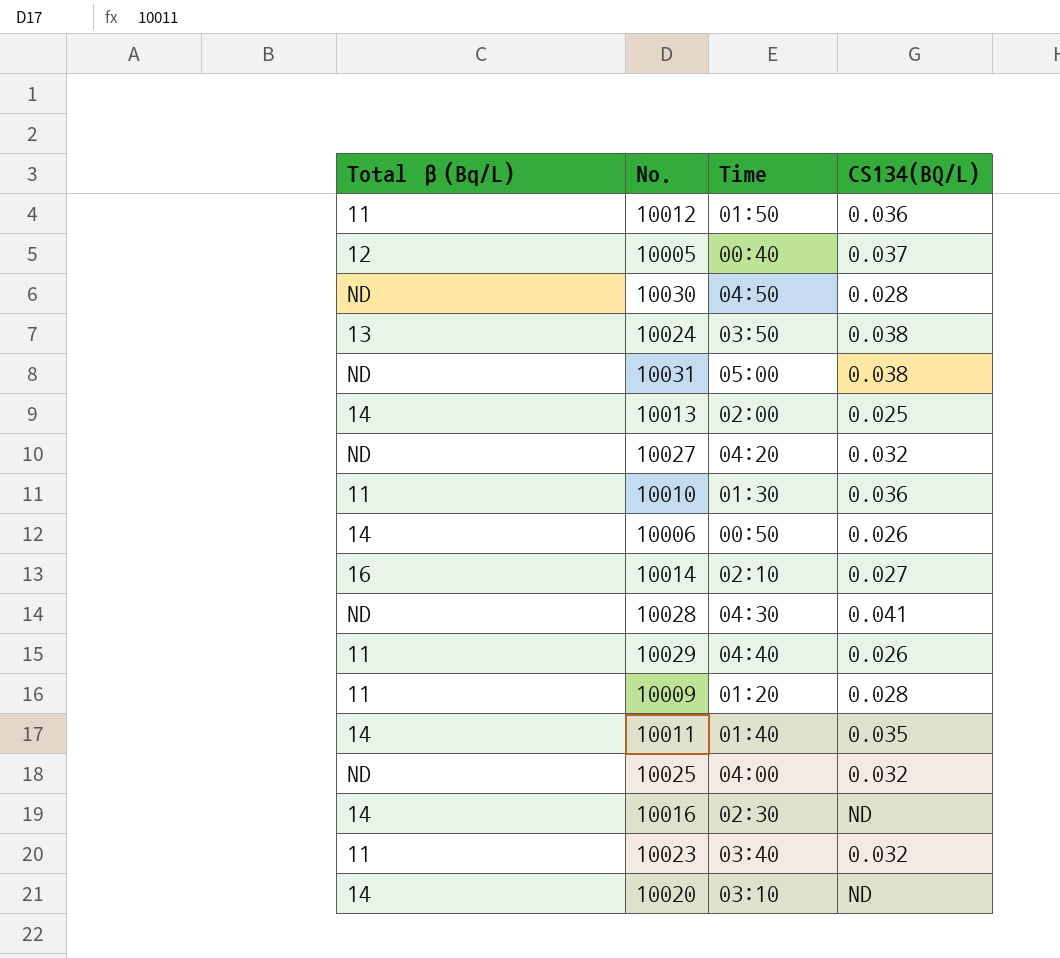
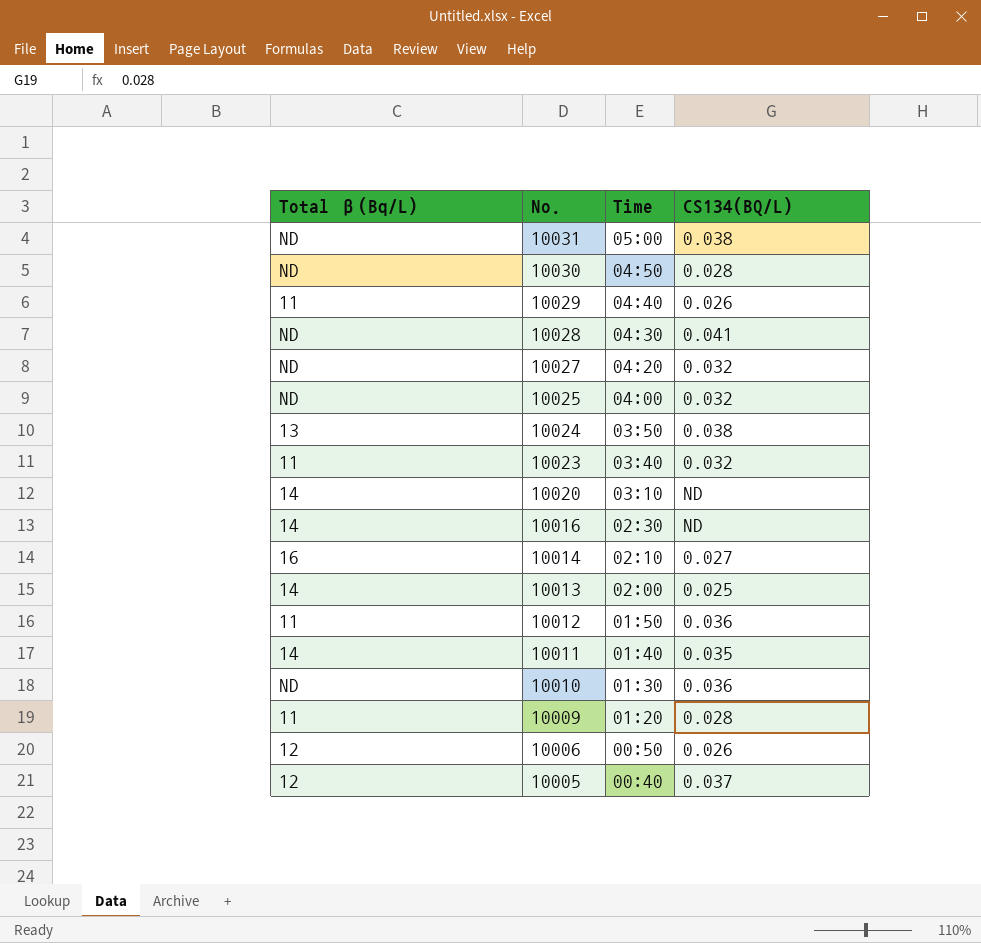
row order: none -> No. descending
10010 | Total β(Bq/L): 11 -> ND
10006 | Total β(Bq/L): 14 -> 12

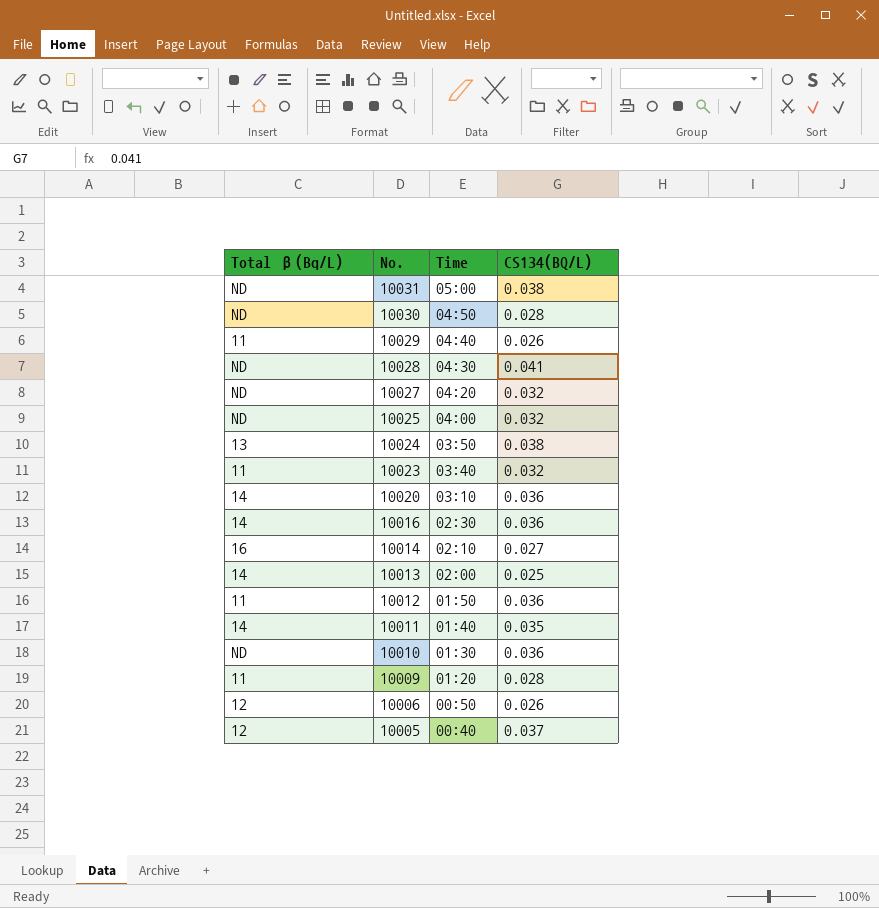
10020 | CS134(BQ/L): ND -> 0.036
10016 | CS134(BQ/L): ND -> 0.036

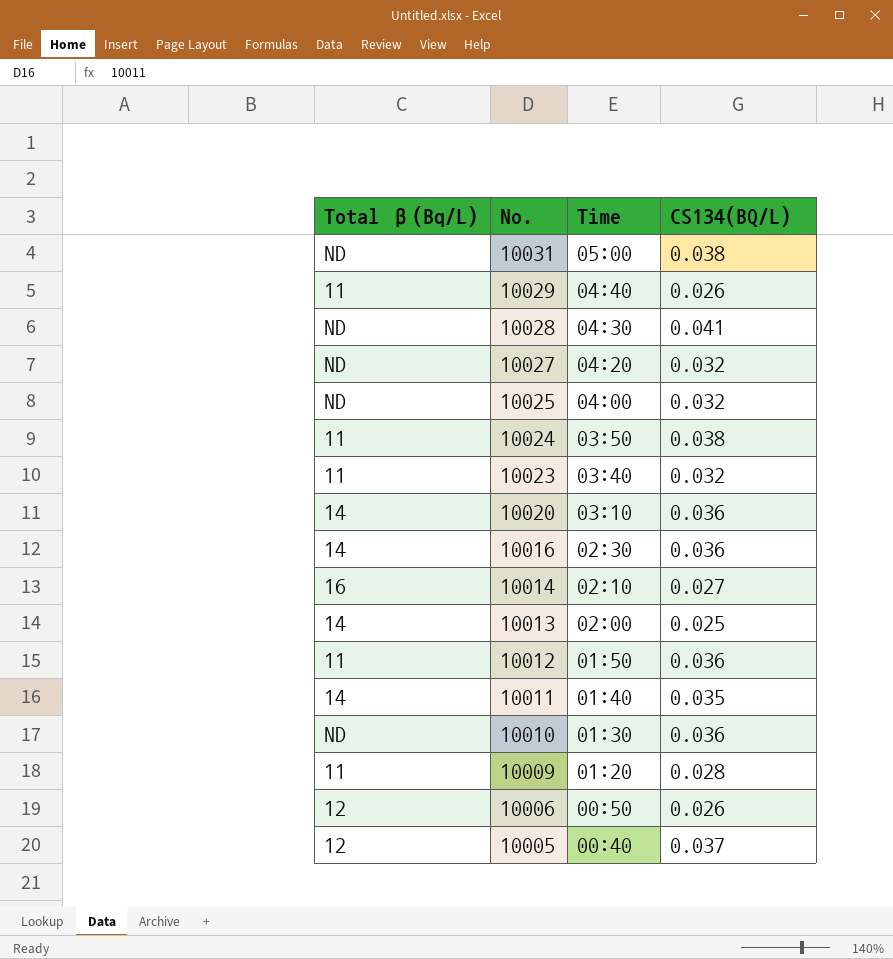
row 10030: ND | 04:50 | 0.028 -> none
10024 | Total β(Bq/L): 13 -> 11

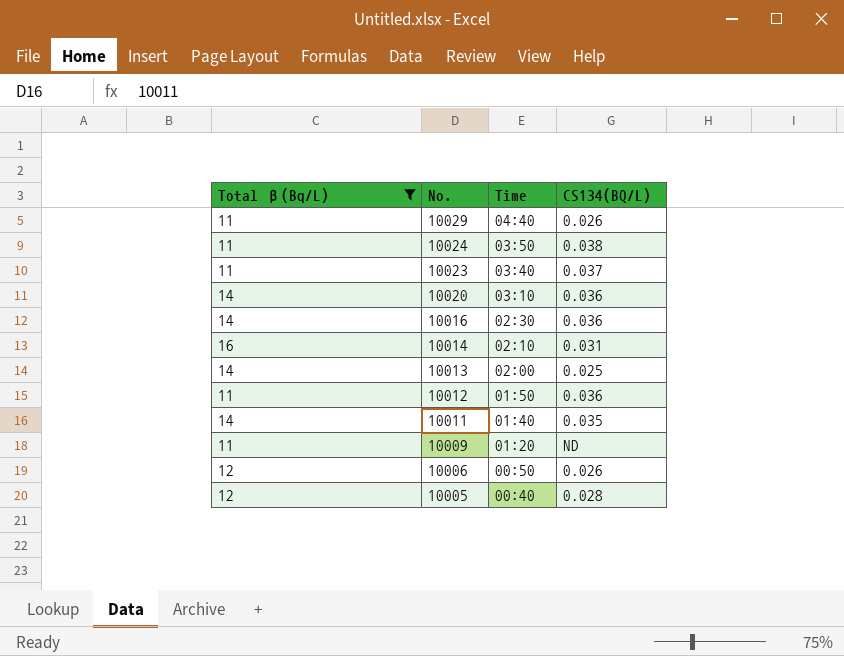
filter: none -> Total β(Bq/L) != ND
10023 | CS134(BQ/L): 0.032 -> 0.037
10014 | CS134(BQ/L): 0.027 -> 0.031
10009 | CS134(BQ/L): 0.028 -> ND
10005 | CS134(BQ/L): 0.037 -> 0.028

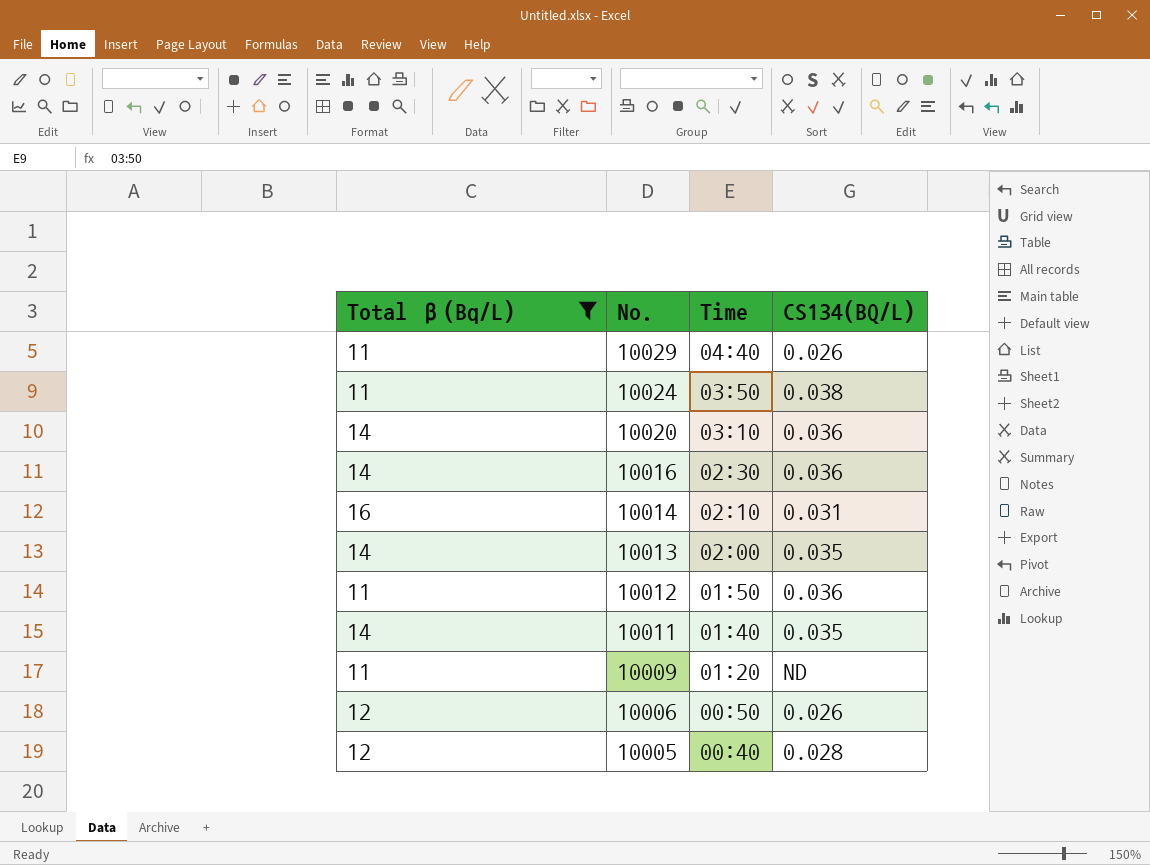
row 10023: 11 | 03:40 | 0.037 -> none
10013 | CS134(BQ/L): 0.025 -> 0.035

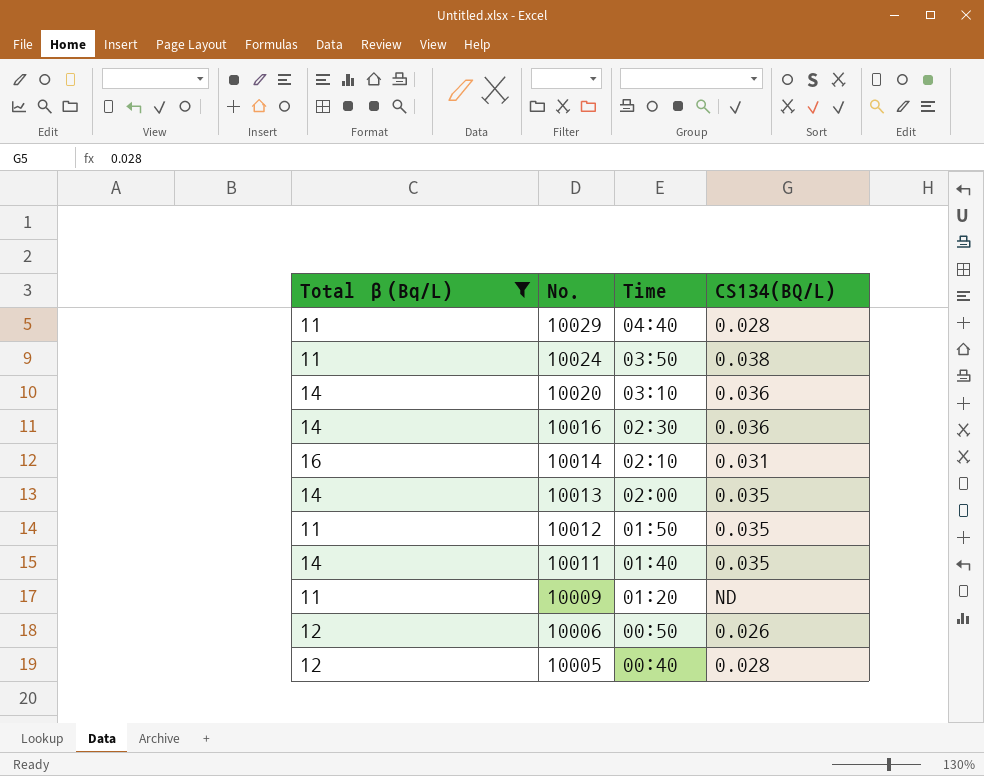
10029 | CS134(BQ/L): 0.026 -> 0.028
10012 | CS134(BQ/L): 0.036 -> 0.035

